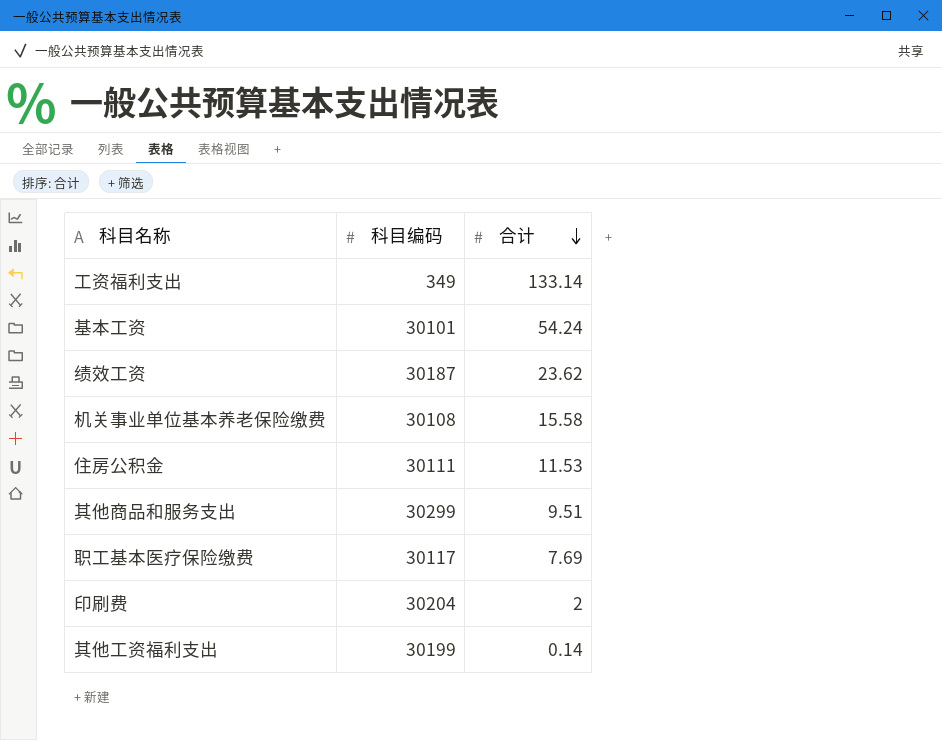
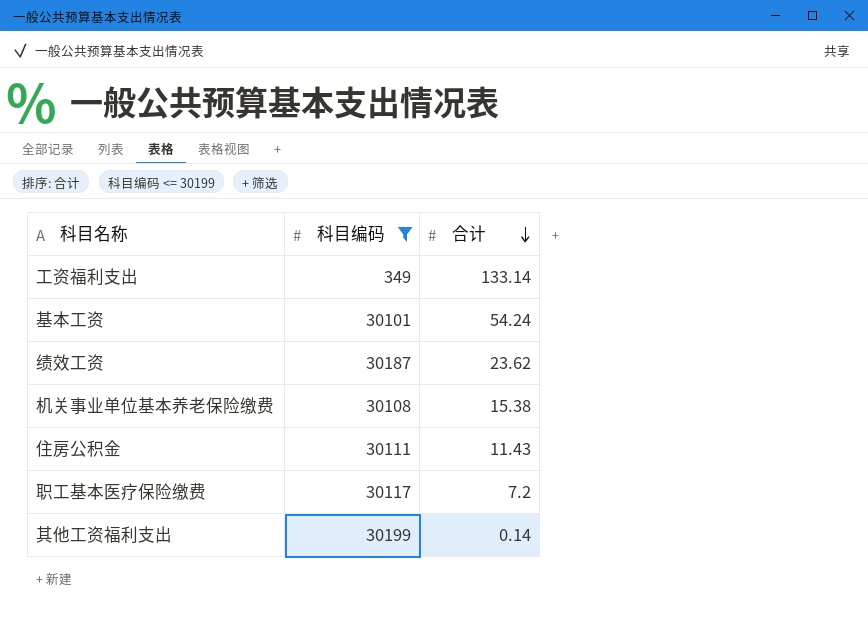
filter: none -> 科目编码 <= 30199
机关事业单位基本养老保险缴费 | 合计: 15.58 -> 15.38
住房公积金 | 合计: 11.53 -> 11.43
职工基本医疗保险缴费 | 合计: 7.69 -> 7.2

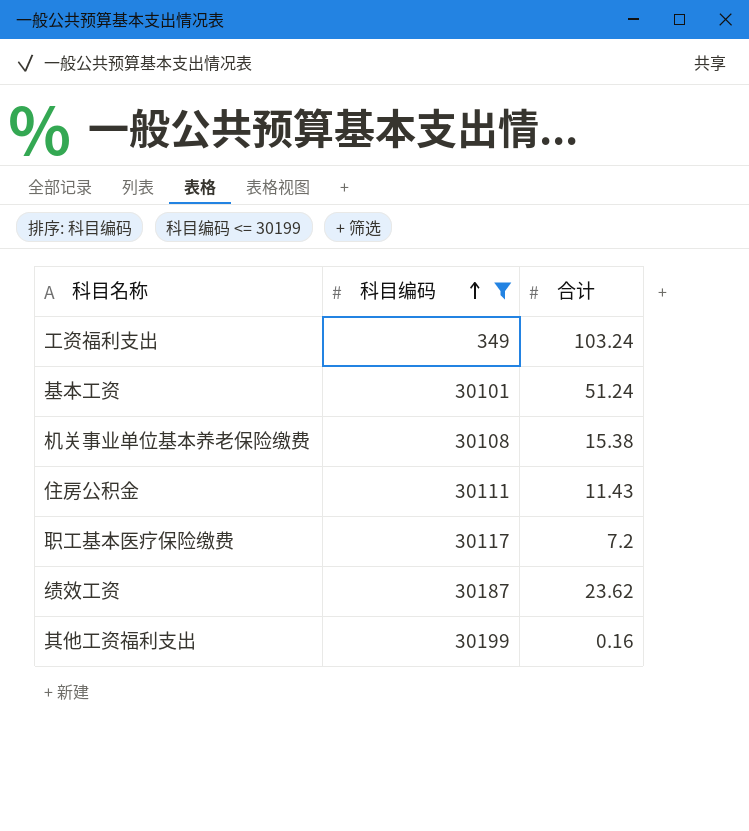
row order: 合计 descending -> 科目编码 ascending
工资福利支出 | 合计: 133.14 -> 103.24
基本工资 | 合计: 54.24 -> 51.24
其他工资福利支出 | 合计: 0.14 -> 0.16

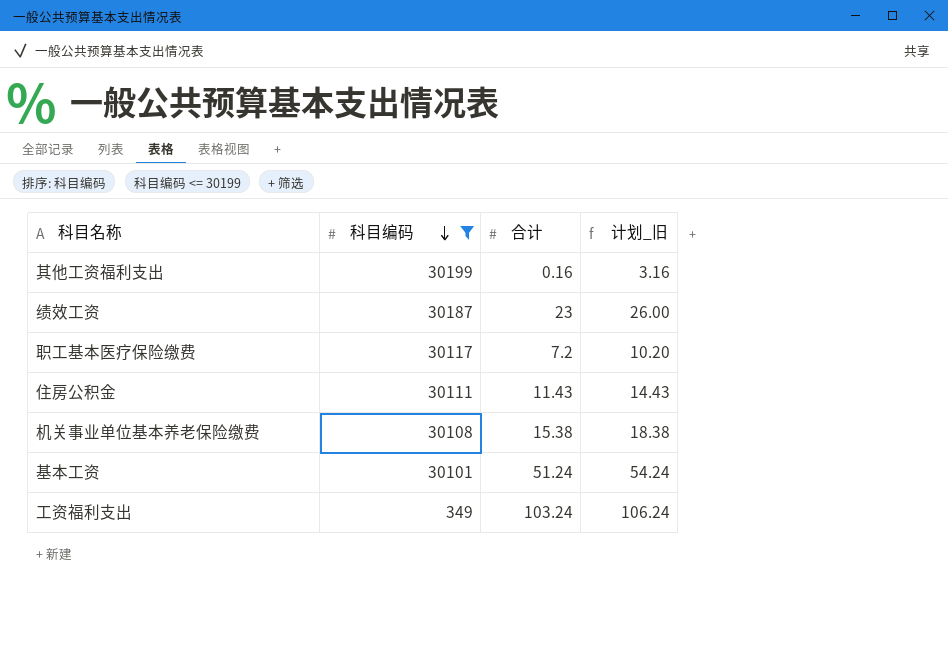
row order: 科目编码 ascending -> 科目编码 descending
column 计划_旧 | formula: none -> [合计] + 3
绩效工资 | 合计: 23.62 -> 23

